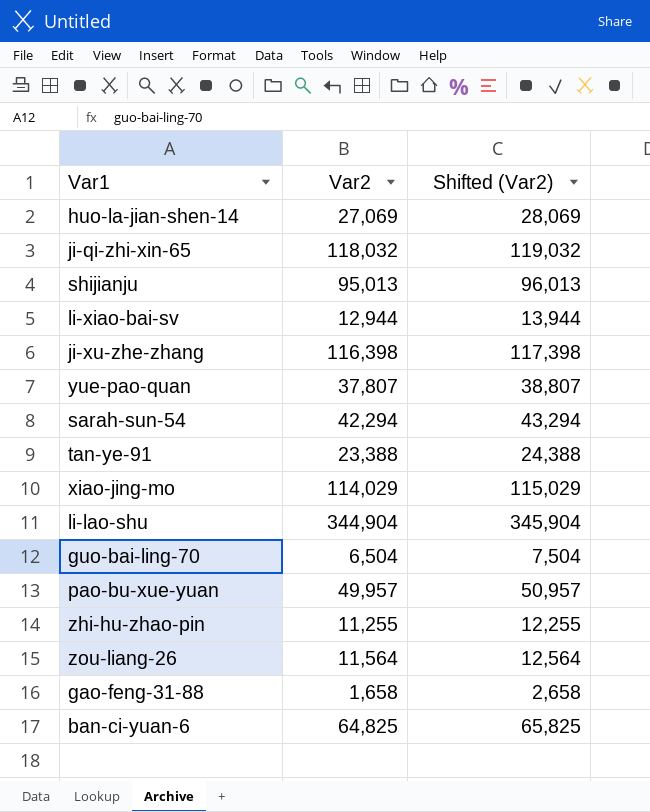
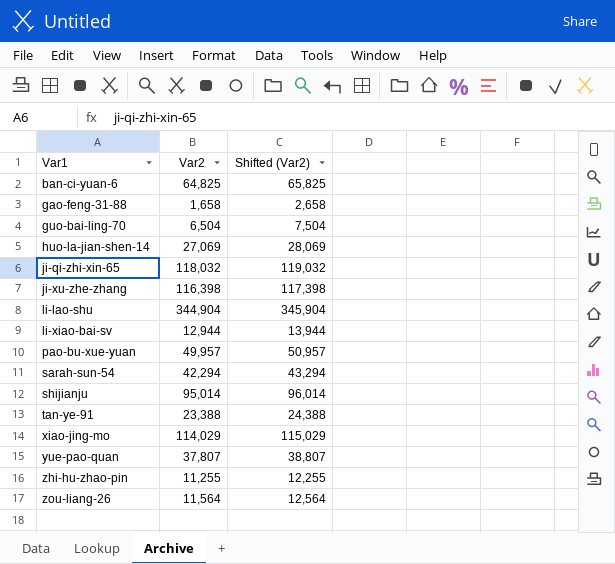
row order: none -> Var1 ascending
shijianju | Var2: 95,013 -> 95,014
shijianju | Shifted (Var2): 96,013 -> 96,014

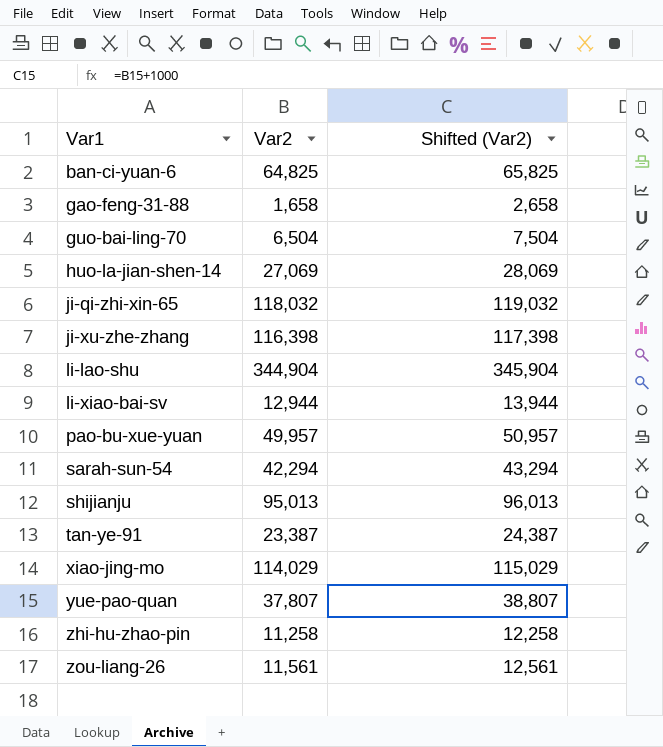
shijianju | Var2: 95,014 -> 95,013
shijianju | Shifted (Var2): 96,014 -> 96,013
tan-ye-91 | Var2: 23,388 -> 23,387
tan-ye-91 | Shifted (Var2): 24,388 -> 24,387
zhi-hu-zhao-pin | Var2: 11,255 -> 11,258
zhi-hu-zhao-pin | Shifted (Var2): 12,255 -> 12,258
zou-liang-26 | Var2: 11,564 -> 11,561
zou-liang-26 | Shifted (Var2): 12,564 -> 12,561

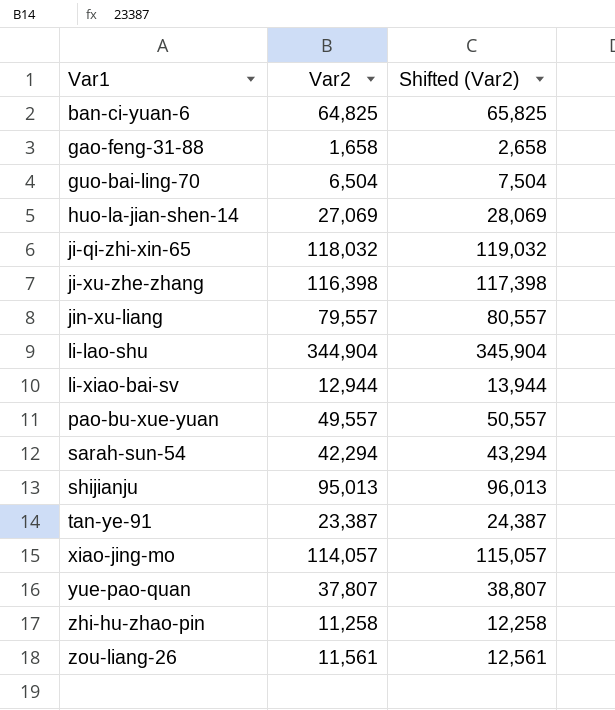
row jin-xu-liang: none -> 79,557 | 80,557
pao-bu-xue-yuan | Var2: 49,957 -> 49,557
pao-bu-xue-yuan | Shifted (Var2): 50,957 -> 50,557
xiao-jing-mo | Var2: 114,029 -> 114,057
xiao-jing-mo | Shifted (Var2): 115,029 -> 115,057

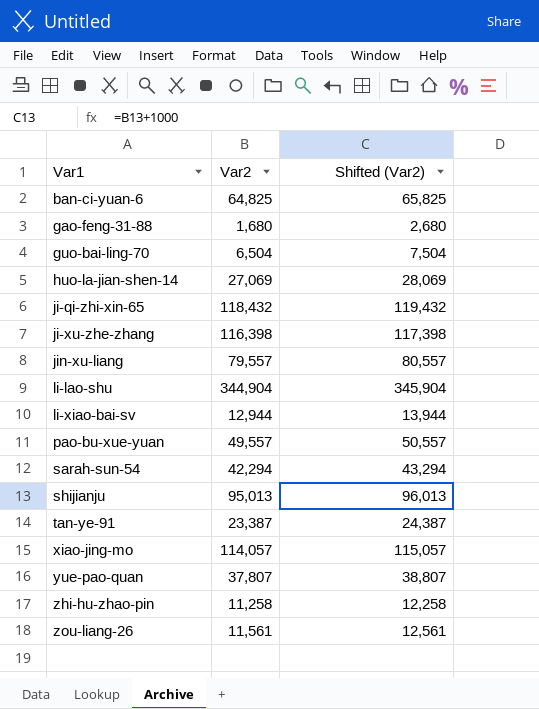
gao-feng-31-88 | Var2: 1,658 -> 1,680
gao-feng-31-88 | Shifted (Var2): 2,658 -> 2,680
ji-qi-zhi-xin-65 | Var2: 118,032 -> 118,432
ji-qi-zhi-xin-65 | Shifted (Var2): 119,032 -> 119,432

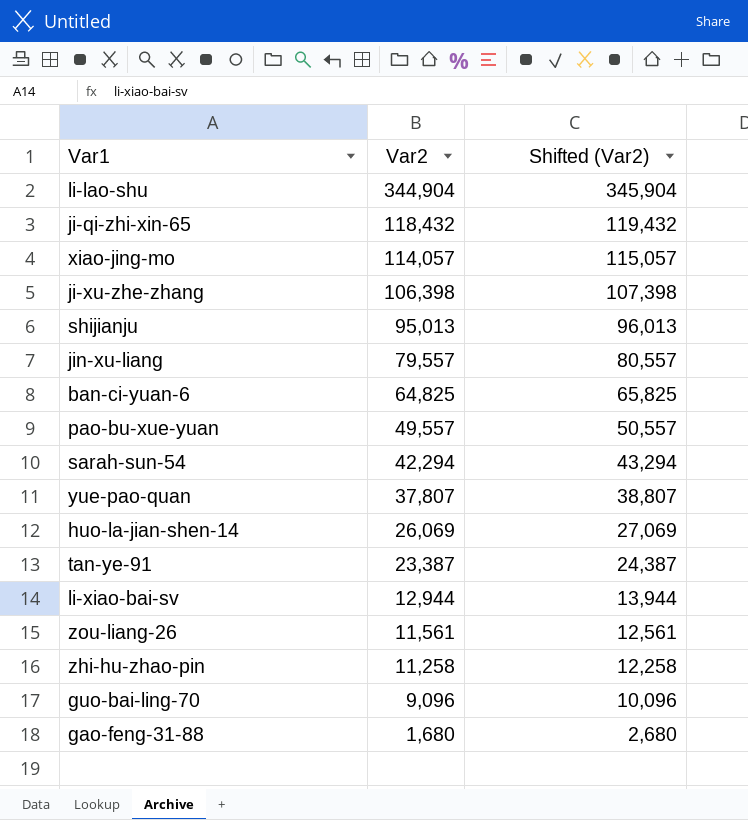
row order: Var1 ascending -> Var2 descending
ji-xu-zhe-zhang | Var2: 116,398 -> 106,398
ji-xu-zhe-zhang | Shifted (Var2): 117,398 -> 107,398
huo-la-jian-shen-14 | Var2: 27,069 -> 26,069
huo-la-jian-shen-14 | Shifted (Var2): 28,069 -> 27,069
guo-bai-ling-70 | Var2: 6,504 -> 9,096
guo-bai-ling-70 | Shifted (Var2): 7,504 -> 10,096

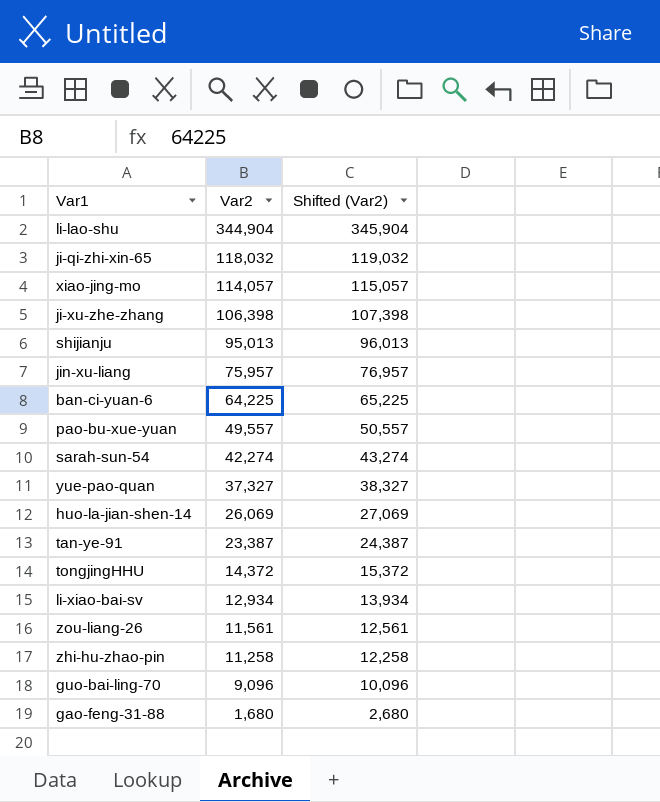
ji-qi-zhi-xin-65 | Var2: 118,432 -> 118,032
ji-qi-zhi-xin-65 | Shifted (Var2): 119,432 -> 119,032
jin-xu-liang | Var2: 79,557 -> 75,957
jin-xu-liang | Shifted (Var2): 80,557 -> 76,957
ban-ci-yuan-6 | Var2: 64,825 -> 64,225
ban-ci-yuan-6 | Shifted (Var2): 65,825 -> 65,225
sarah-sun-54 | Var2: 42,294 -> 42,274
sarah-sun-54 | Shifted (Var2): 43,294 -> 43,274
yue-pao-quan | Var2: 37,807 -> 37,327
yue-pao-quan | Shifted (Var2): 38,807 -> 38,327
row tongjingHHU: none -> 14,372 | 15,372
li-xiao-bai-sv | Var2: 12,944 -> 12,934
li-xiao-bai-sv | Shifted (Var2): 13,944 -> 13,934

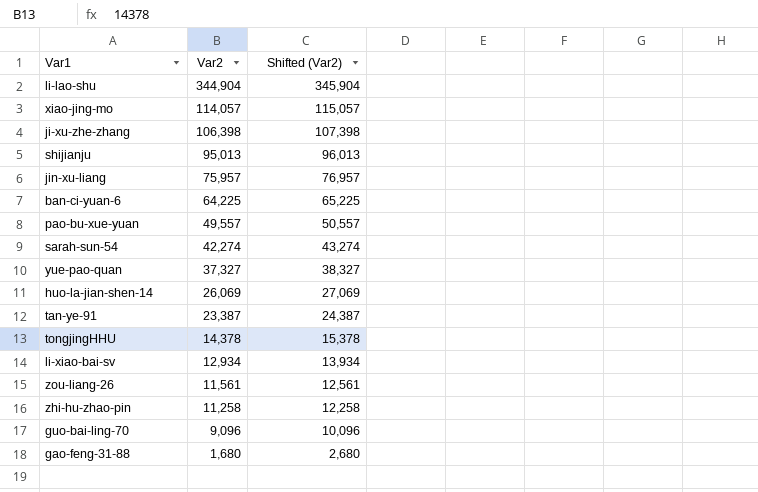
row ji-qi-zhi-xin-65: 118,032 | 119,032 -> none
tongjingHHU | Var2: 14,372 -> 14,378
tongjingHHU | Shifted (Var2): 15,372 -> 15,378

